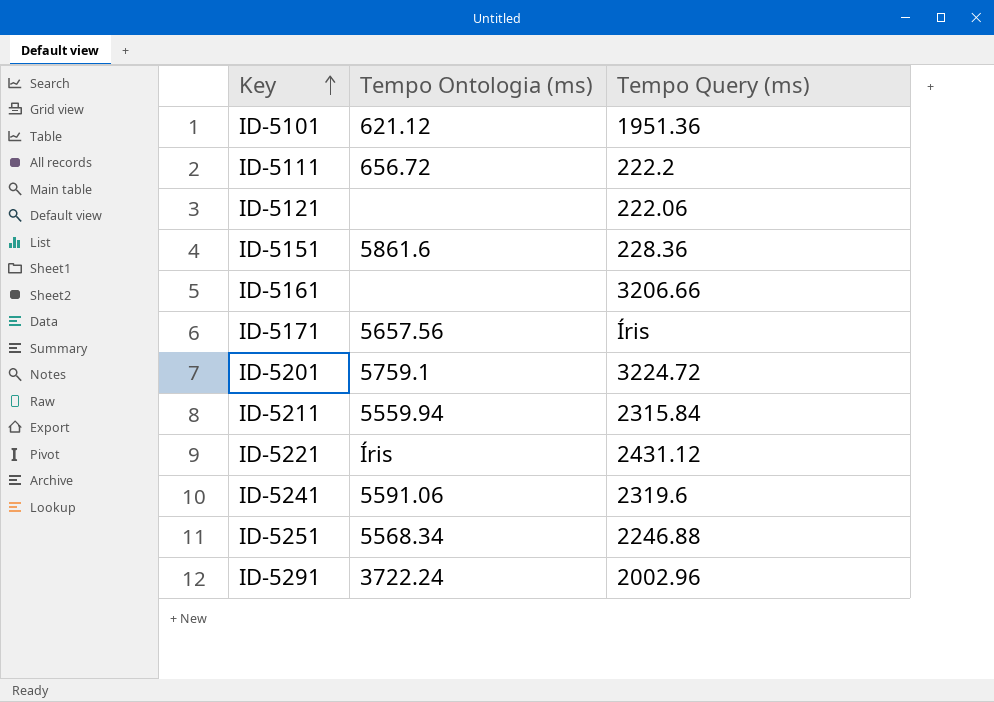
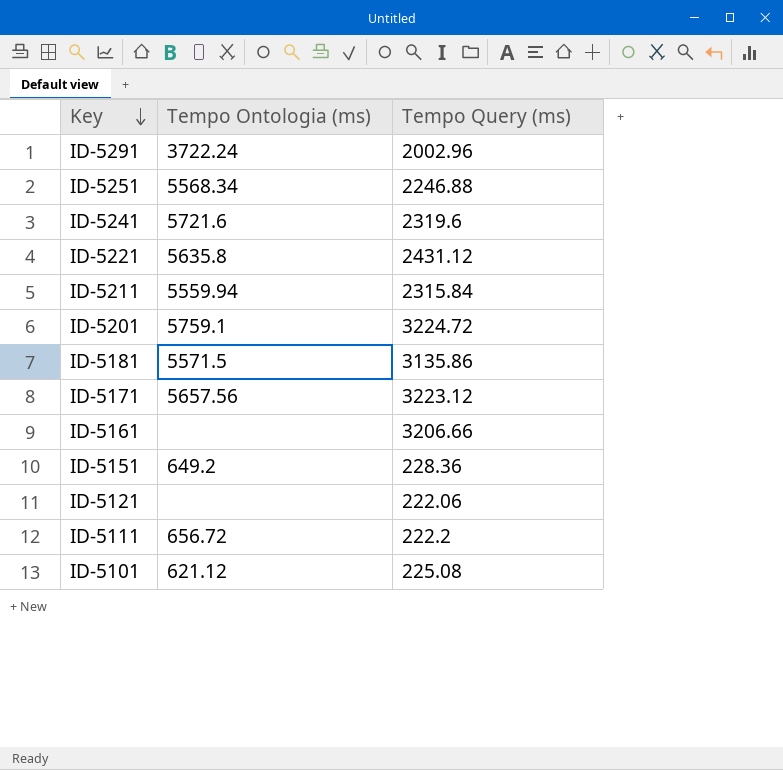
row order: Key ascending -> Key descending
ID-5241 | Tempo Ontologia (ms): 5591.06 -> 5721.6
ID-5221 | Tempo Ontologia (ms): Íris -> 5635.8
row ID-5181: none -> 5571.5 | 3135.86
ID-5171 | Tempo Query (ms): Íris -> 3223.12
ID-5151 | Tempo Ontologia (ms): 5861.6 -> 649.2
ID-5101 | Tempo Query (ms): 1951.36 -> 225.08

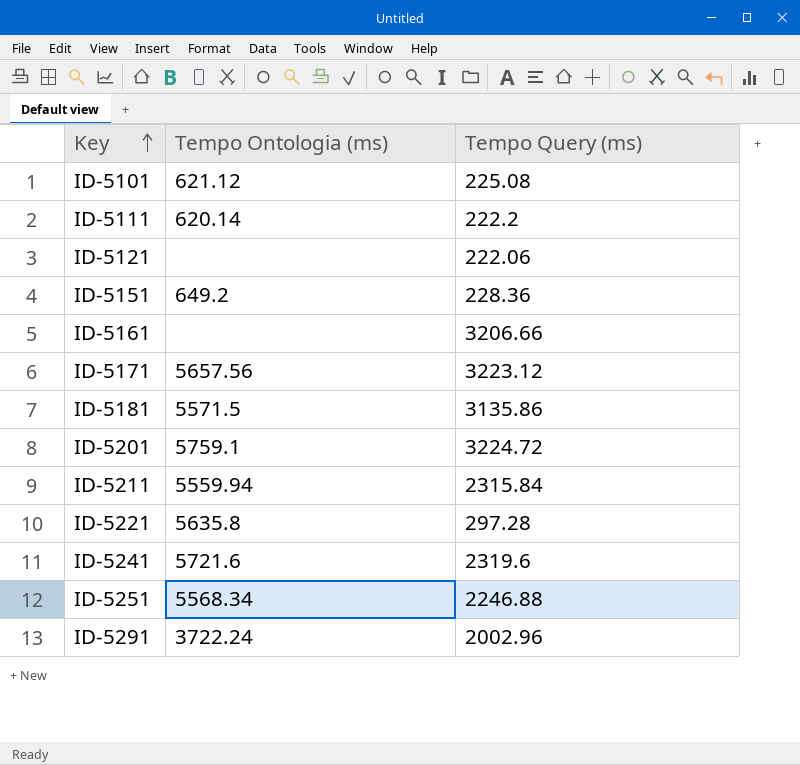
row order: Key descending -> Key ascending
ID-5111 | Tempo Ontologia (ms): 656.72 -> 620.14
ID-5221 | Tempo Query (ms): 2431.12 -> 297.28

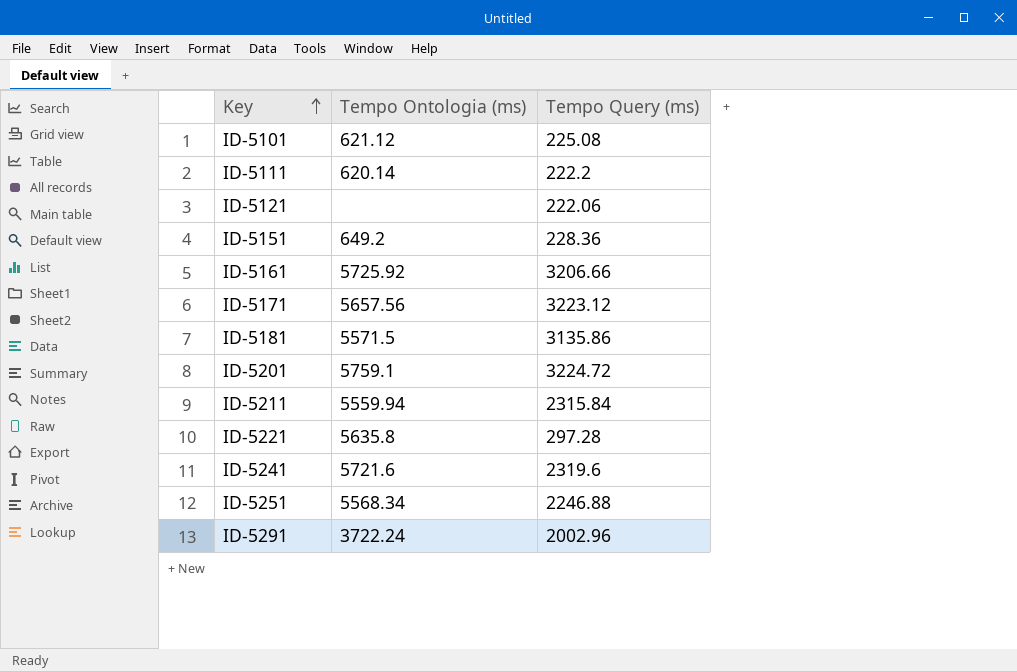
ID-5161 | Tempo Ontologia (ms): none -> 5725.92

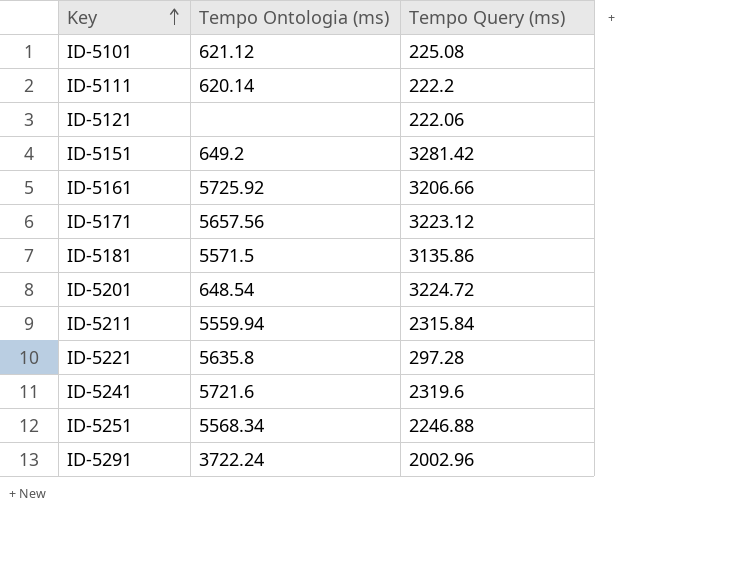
ID-5151 | Tempo Query (ms): 228.36 -> 3281.42
ID-5201 | Tempo Ontologia (ms): 5759.1 -> 648.54

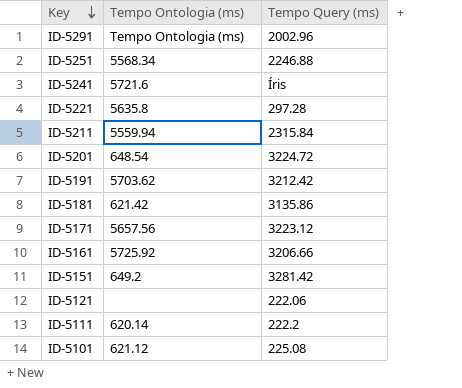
row order: Key ascending -> Key descending
ID-5291 | Tempo Ontologia (ms): 3722.24 -> Tempo Ontologia (ms)
ID-5241 | Tempo Query (ms): 2319.6 -> Íris
row ID-5191: none -> 5703.62 | 3212.42
ID-5181 | Tempo Ontologia (ms): 5571.5 -> 621.42

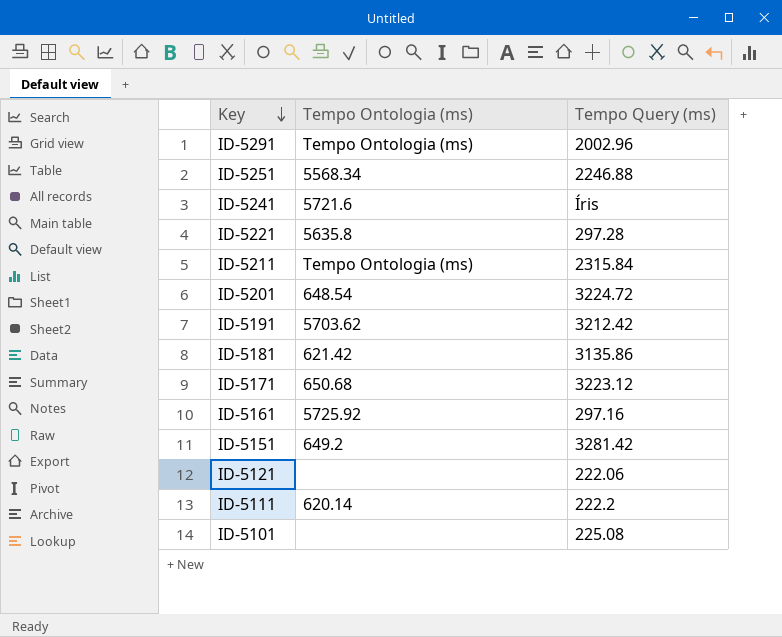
ID-5211 | Tempo Ontologia (ms): 5559.94 -> Tempo Ontologia (ms)
ID-5171 | Tempo Ontologia (ms): 5657.56 -> 650.68
ID-5161 | Tempo Query (ms): 3206.66 -> 297.16
ID-5101 | Tempo Ontologia (ms): 621.12 -> none

